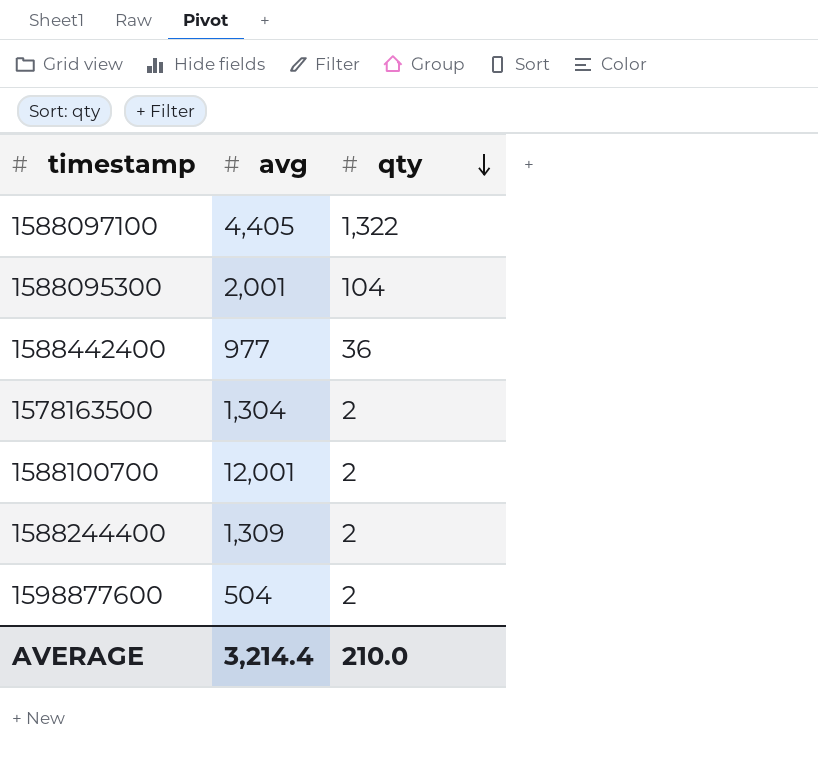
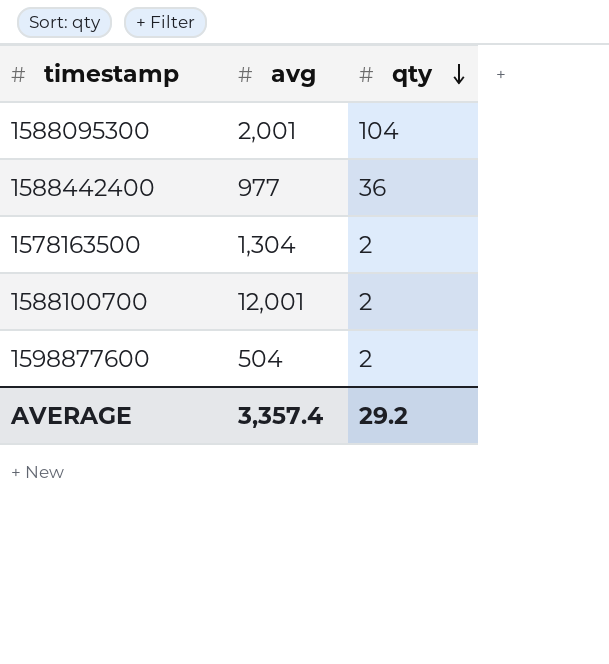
row 1588097100: 4,405 | 1,322 -> none
row 1588244400: 1,309 | 2 -> none
AVERAGE | avg: 3,214.4 -> 3,357.4
AVERAGE | qty: 210.0 -> 29.2

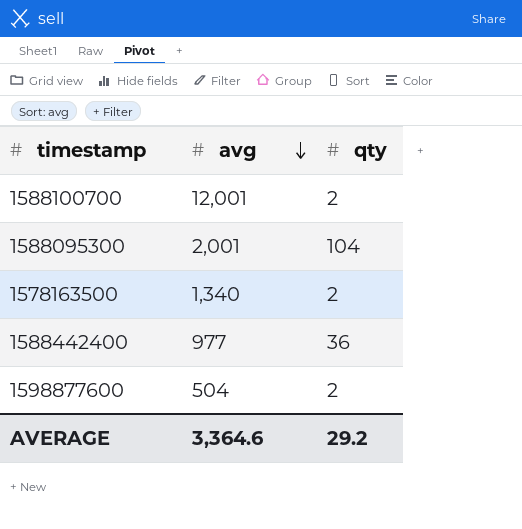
row order: qty descending -> avg descending
1578163500 | avg: 1,304 -> 1,340
AVERAGE | avg: 3,357.4 -> 3,364.6

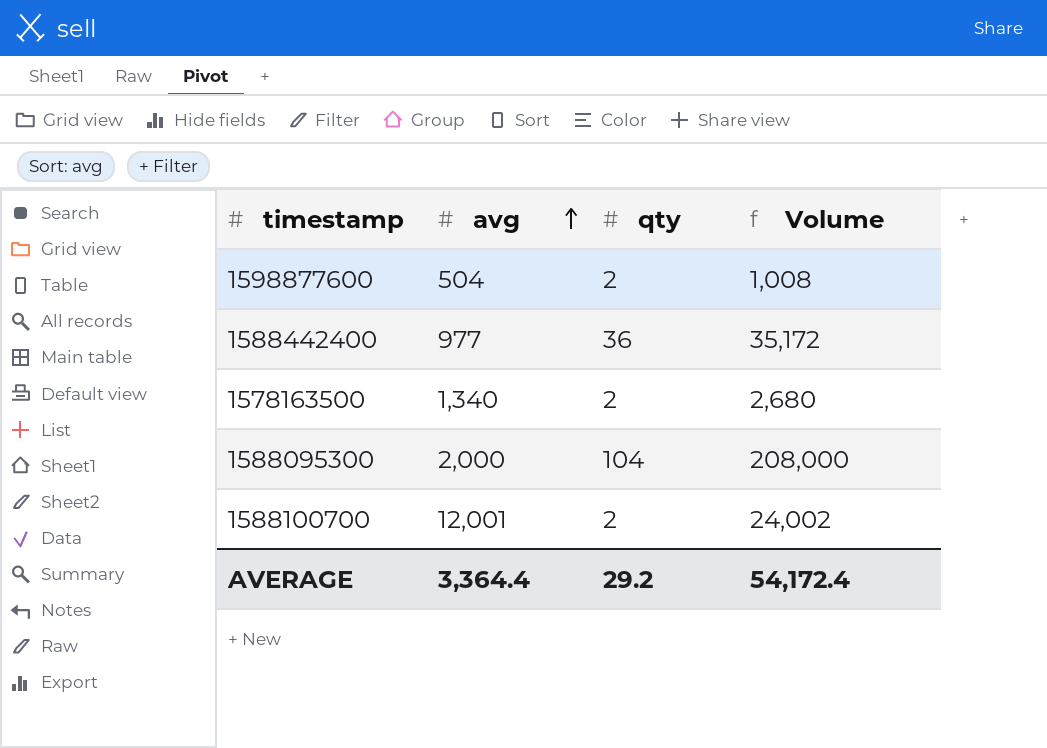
row order: avg descending -> avg ascending
column Volume | formula: none -> [avg] * [qty]
1588095300 | avg: 2,001 -> 2,000
AVERAGE | avg: 3,364.6 -> 3,364.4

